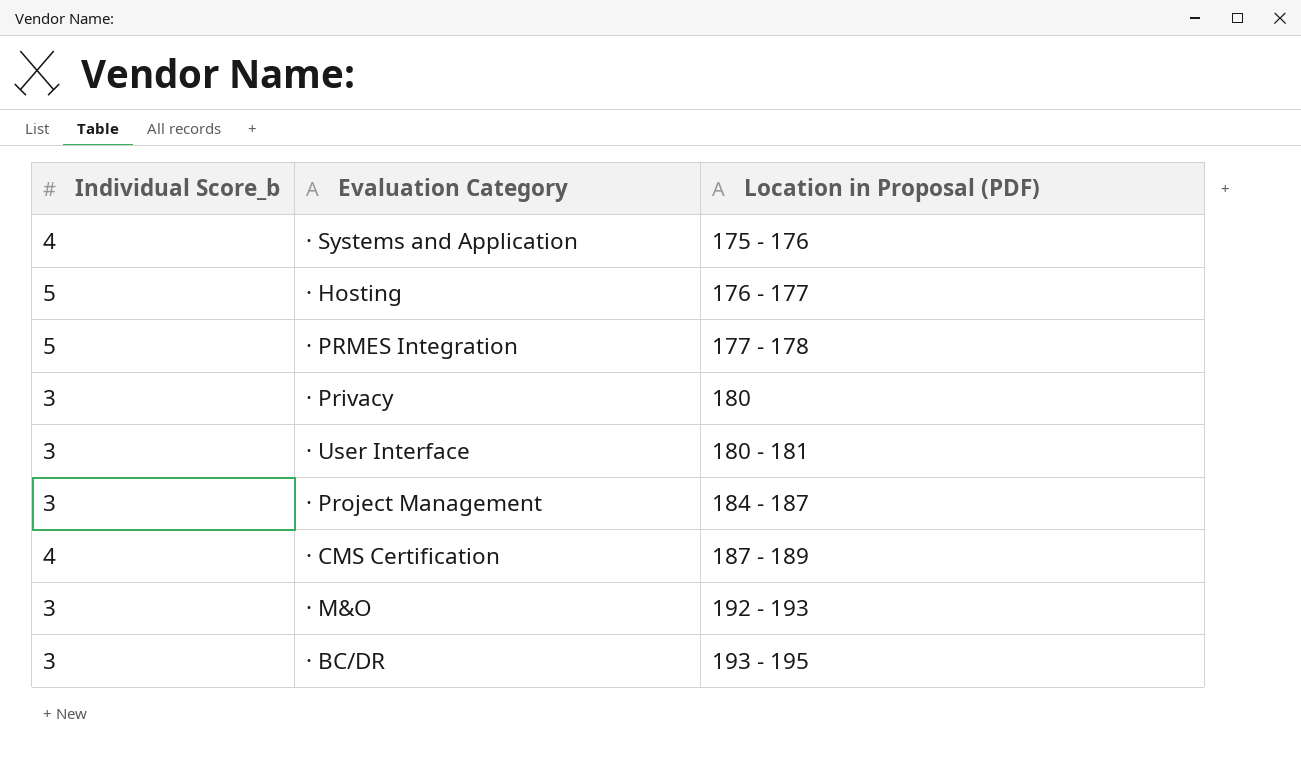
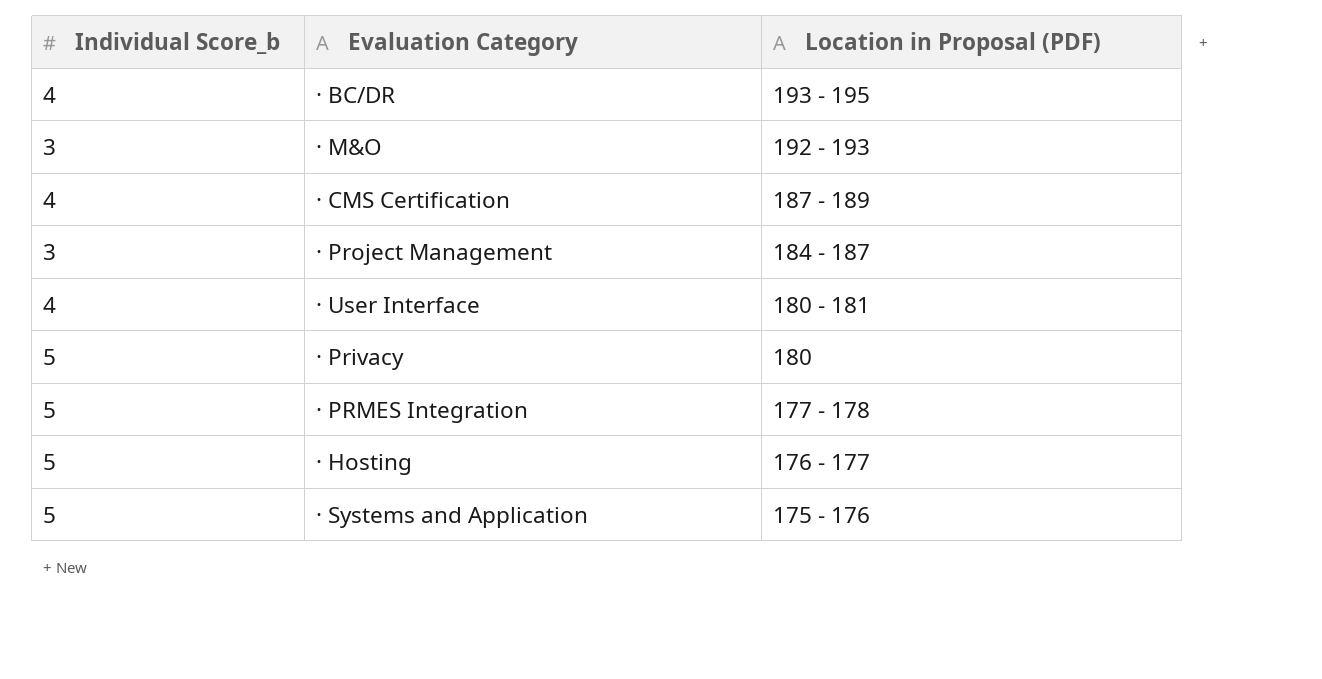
row order: Location in Proposal (PDF) ascending -> Location in Proposal (PDF) descending
· BC/DR | Individual Score_b: 3 -> 4
· User Interface | Individual Score_b: 3 -> 4
· Privacy | Individual Score_b: 3 -> 5
· Systems and Application | Individual Score_b: 4 -> 5

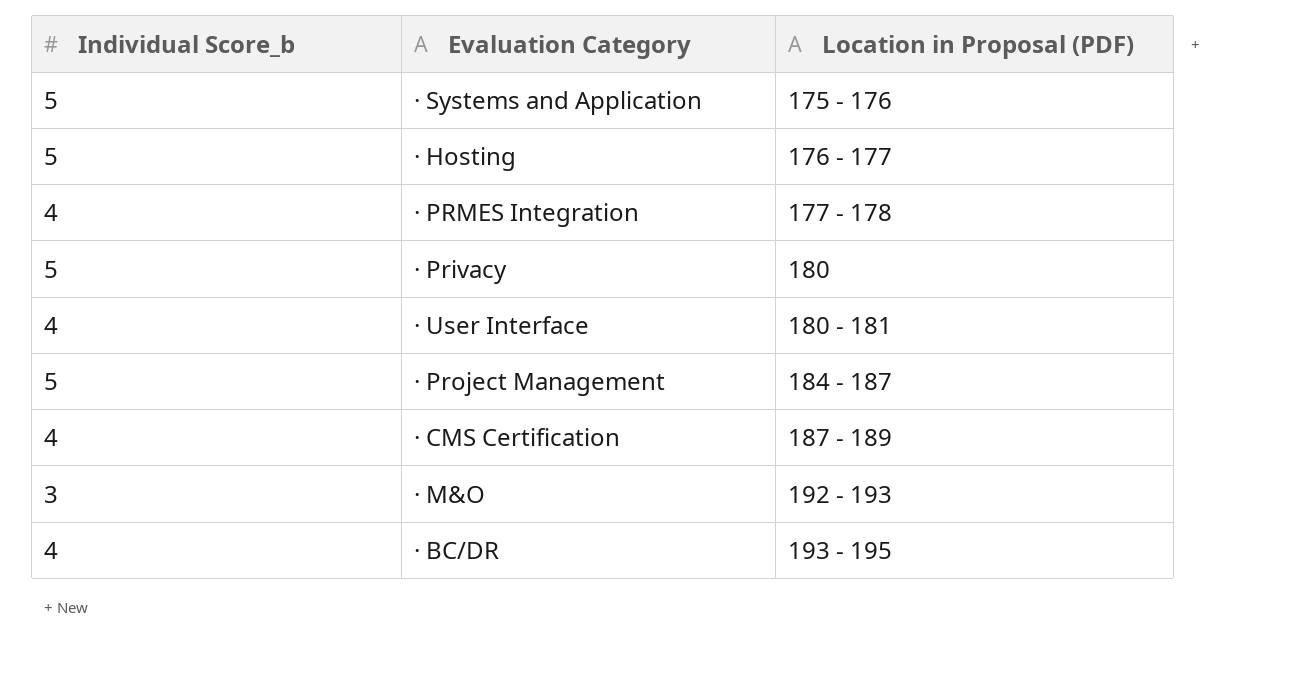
row order: Location in Proposal (PDF) descending -> Location in Proposal (PDF) ascending
· PRMES Integration | Individual Score_b: 5 -> 4
· Project Management | Individual Score_b: 3 -> 5

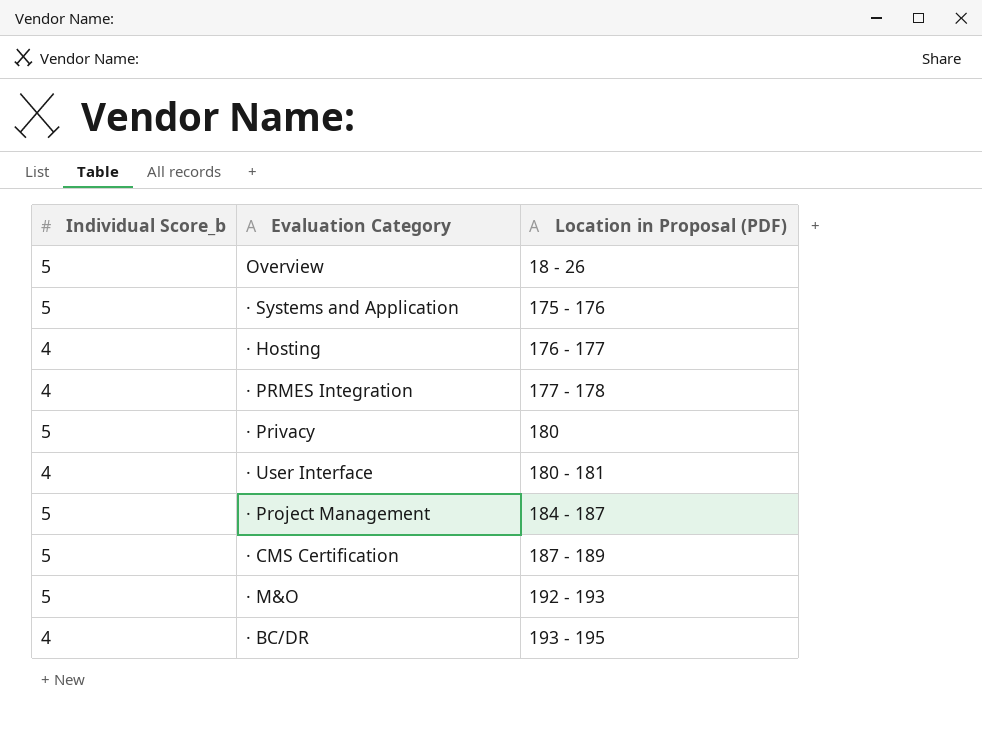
row Overview: none -> 5 | 18 - 26
· Hosting | Individual Score_b: 5 -> 4
· CMS Certification | Individual Score_b: 4 -> 5
· M&O | Individual Score_b: 3 -> 5

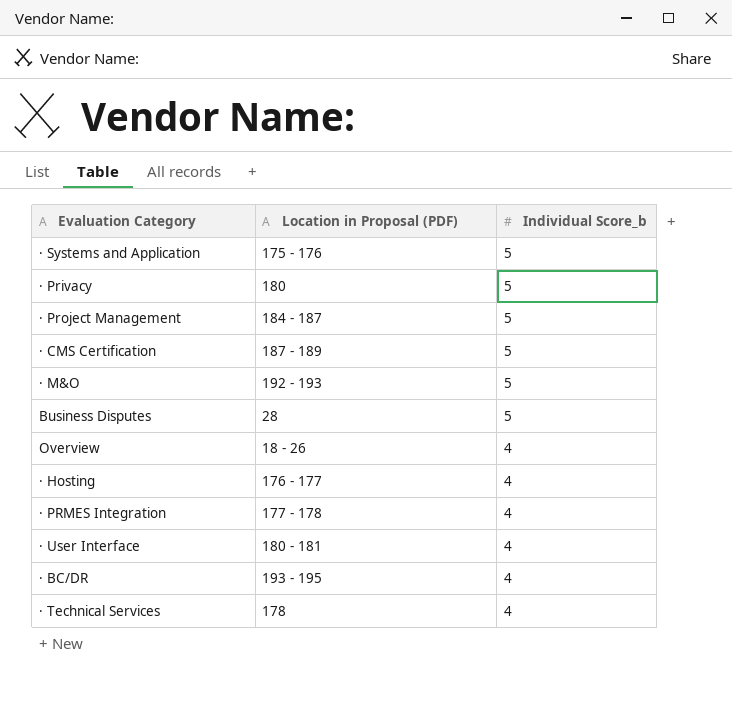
row order: Location in Proposal (PDF) ascending -> Individual Score_b descending
column Individual Score_b | position: 1 -> 3
row Business Disputes: none -> 28 | 5
Overview | Individual Score_b: 5 -> 4
row · Technical Services: none -> 178 | 4

